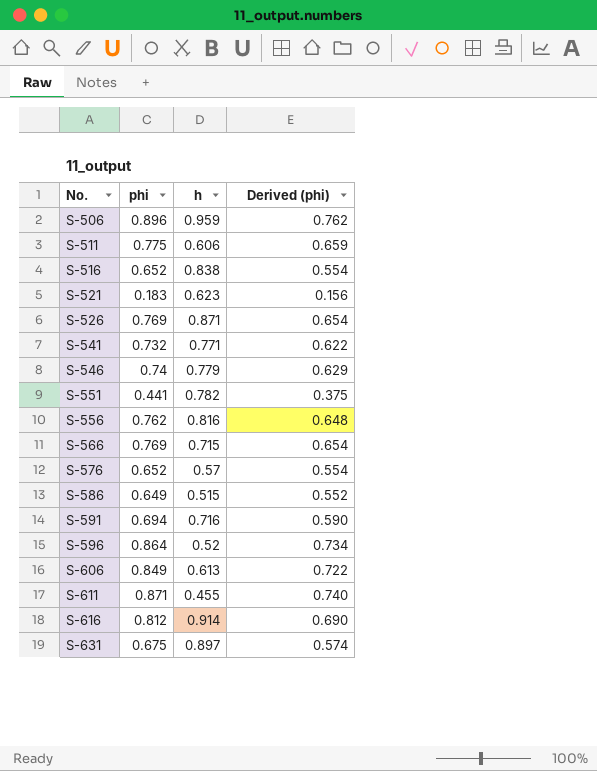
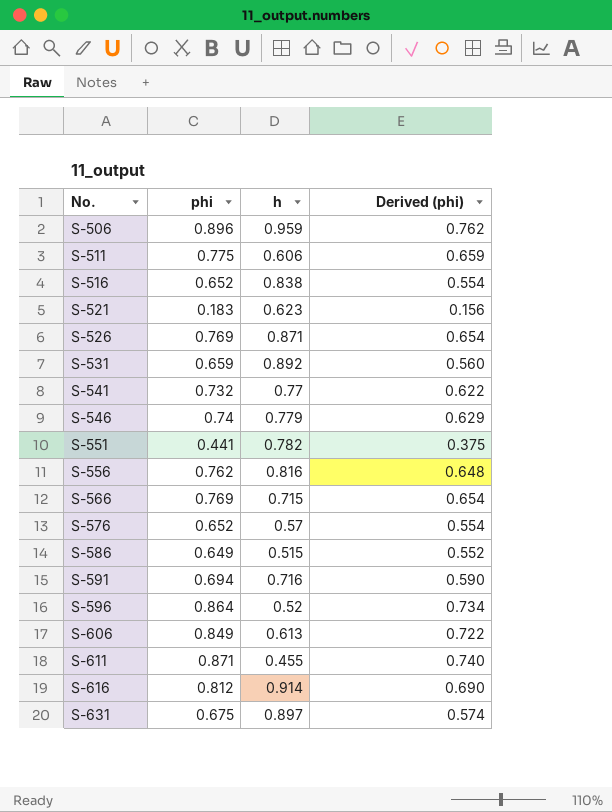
row S-531: none -> 0.659 | 0.892 | 0.560
S-541 | h: 0.771 -> 0.77

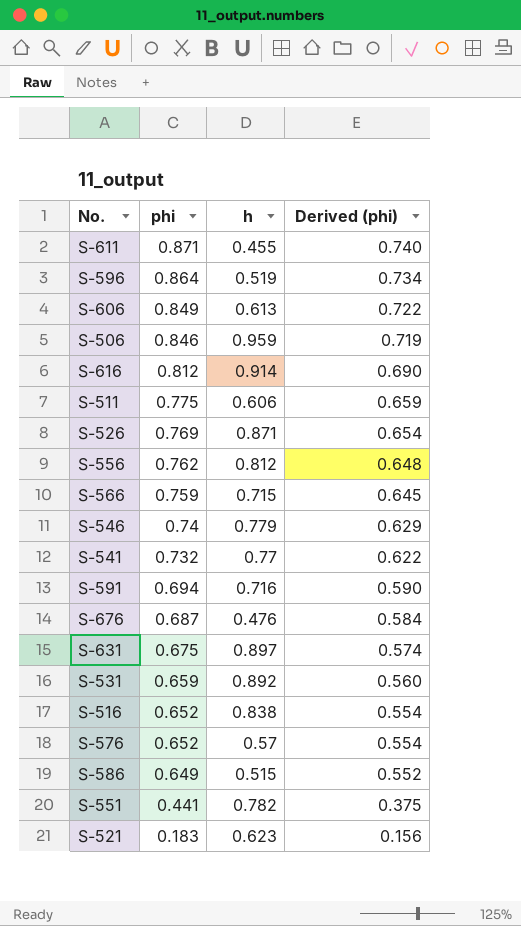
row order: No. ascending -> phi descending
S-596 | h: 0.52 -> 0.519
S-506 | phi: 0.896 -> 0.846
S-506 | Derived (phi): 0.762 -> 0.719
S-556 | h: 0.816 -> 0.812
S-566 | phi: 0.769 -> 0.759
S-566 | Derived (phi): 0.654 -> 0.645
row S-676: none -> 0.687 | 0.476 | 0.584

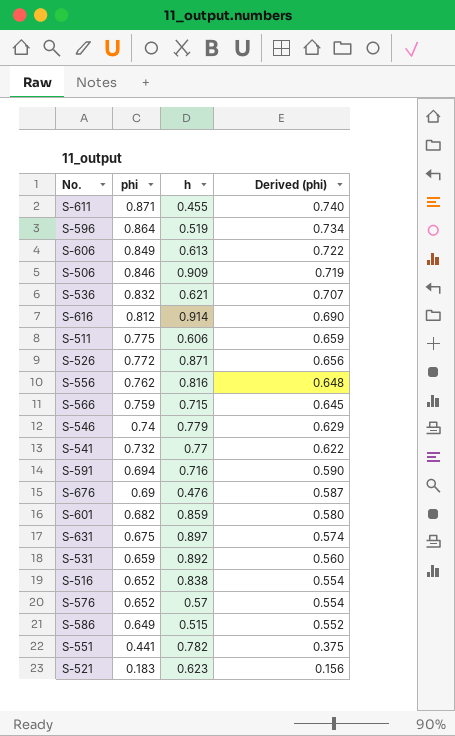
S-506 | h: 0.959 -> 0.909
row S-536: none -> 0.832 | 0.621 | 0.707
S-526 | phi: 0.769 -> 0.772
S-526 | Derived (phi): 0.654 -> 0.656
S-556 | h: 0.812 -> 0.816
S-676 | phi: 0.687 -> 0.69
S-676 | Derived (phi): 0.584 -> 0.587
row S-601: none -> 0.682 | 0.859 | 0.580

